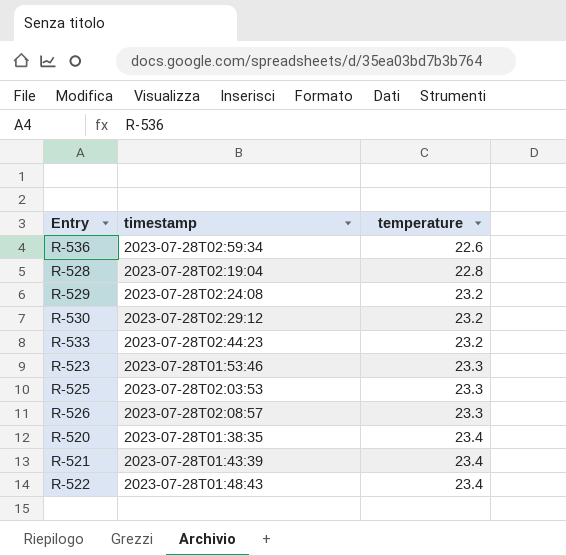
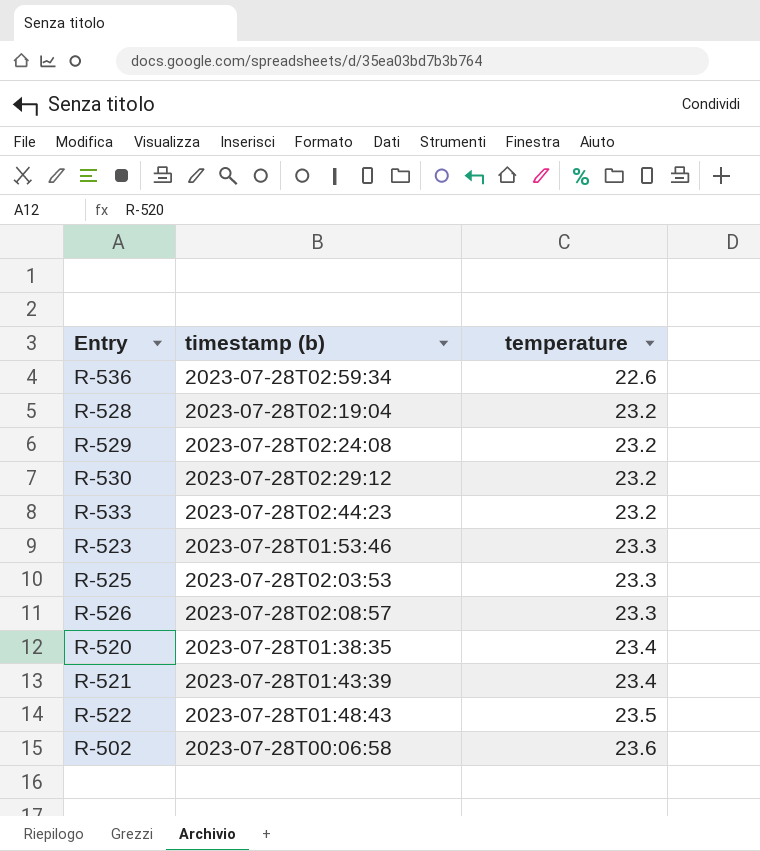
column name: timestamp -> timestamp (b)
R-528 | temperature: 22.8 -> 23.2
R-522 | temperature: 23.4 -> 23.5
row R-502: none -> 2023-07-28T00:06:58 | 23.6

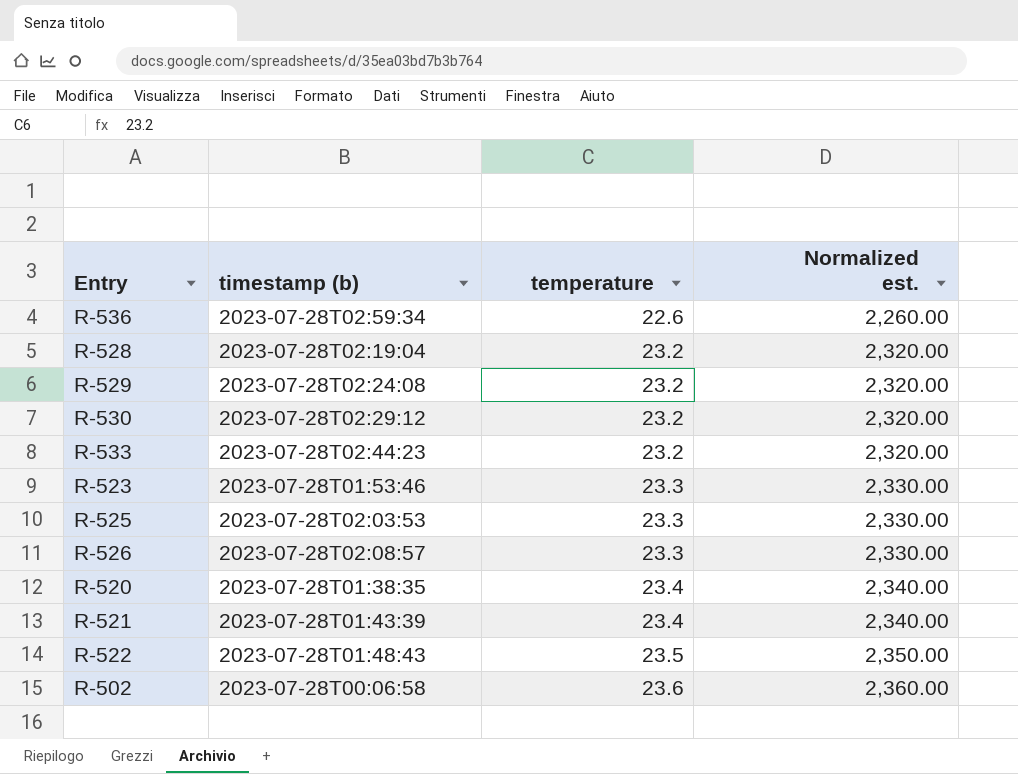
column Normalized est. | formula: none -> [temperature] * 100

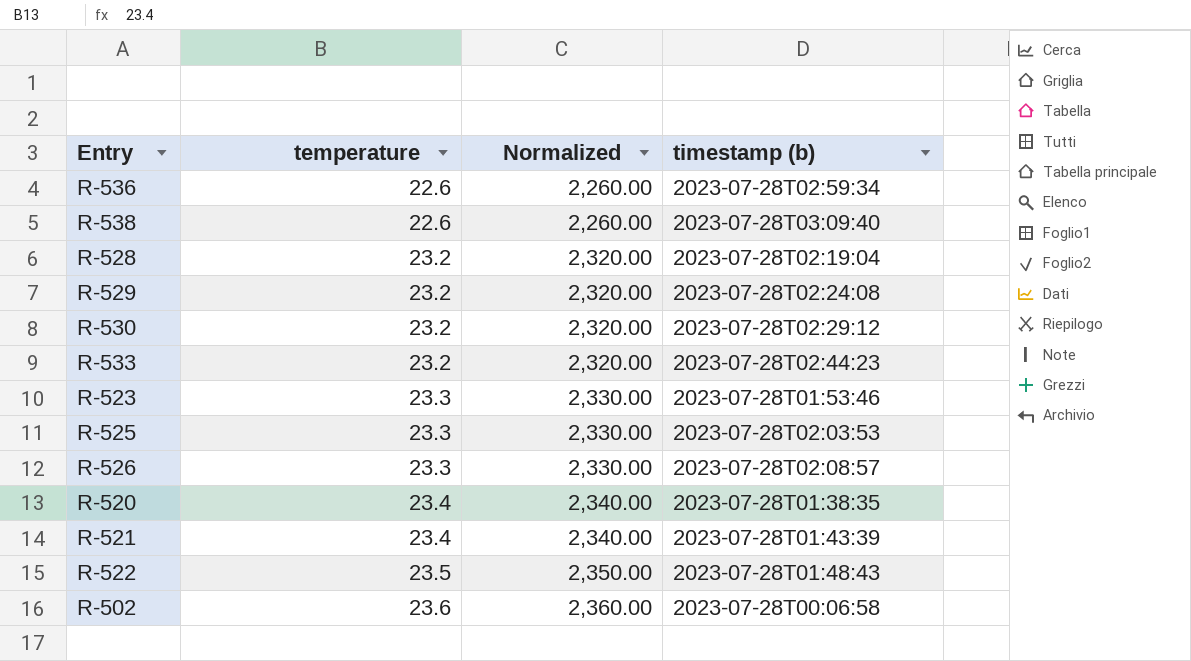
column name: Normalized est. -> Normalized
column timestamp (b) | position: 2 -> 4
row R-538: none -> 22.6 | 2,260.00 | 2023-07-28T03:09:40

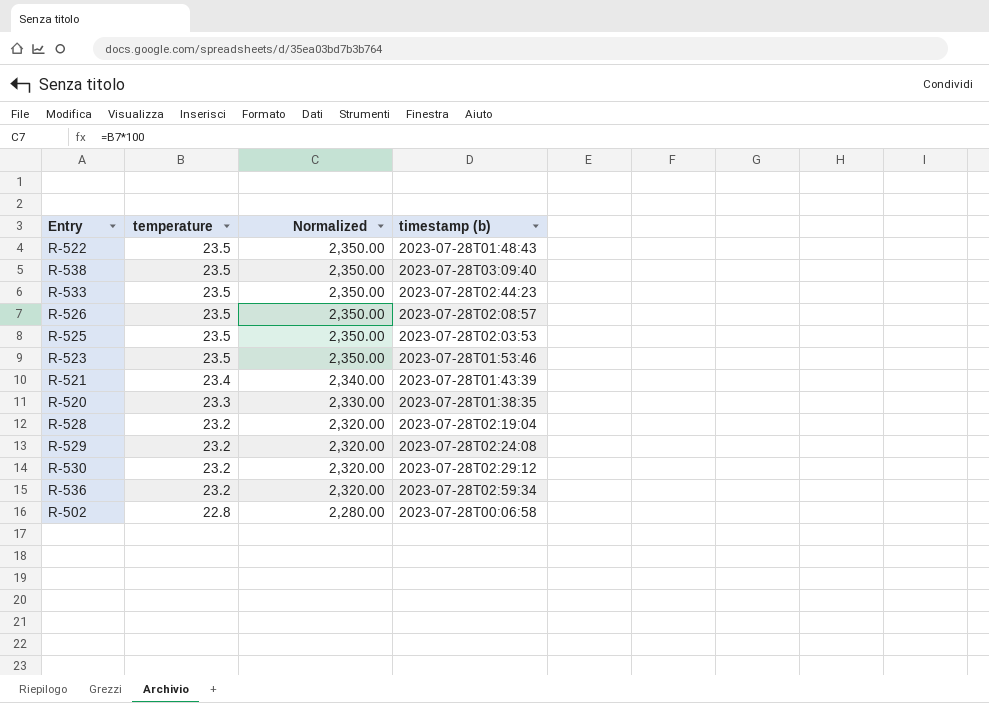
row order: temperature ascending -> temperature descending
R-538 | temperature: 22.6 -> 23.5
R-538 | Normalized: 2,260.00 -> 2,350.00
R-533 | temperature: 23.2 -> 23.5
R-533 | Normalized: 2,320.00 -> 2,350.00
R-526 | temperature: 23.3 -> 23.5
R-526 | Normalized: 2,330.00 -> 2,350.00
R-525 | temperature: 23.3 -> 23.5
R-525 | Normalized: 2,330.00 -> 2,350.00
R-523 | temperature: 23.3 -> 23.5
R-523 | Normalized: 2,330.00 -> 2,350.00
R-520 | temperature: 23.4 -> 23.3
R-520 | Normalized: 2,340.00 -> 2,330.00
R-536 | temperature: 22.6 -> 23.2
R-536 | Normalized: 2,260.00 -> 2,320.00
R-502 | temperature: 23.6 -> 22.8
R-502 | Normalized: 2,360.00 -> 2,280.00

